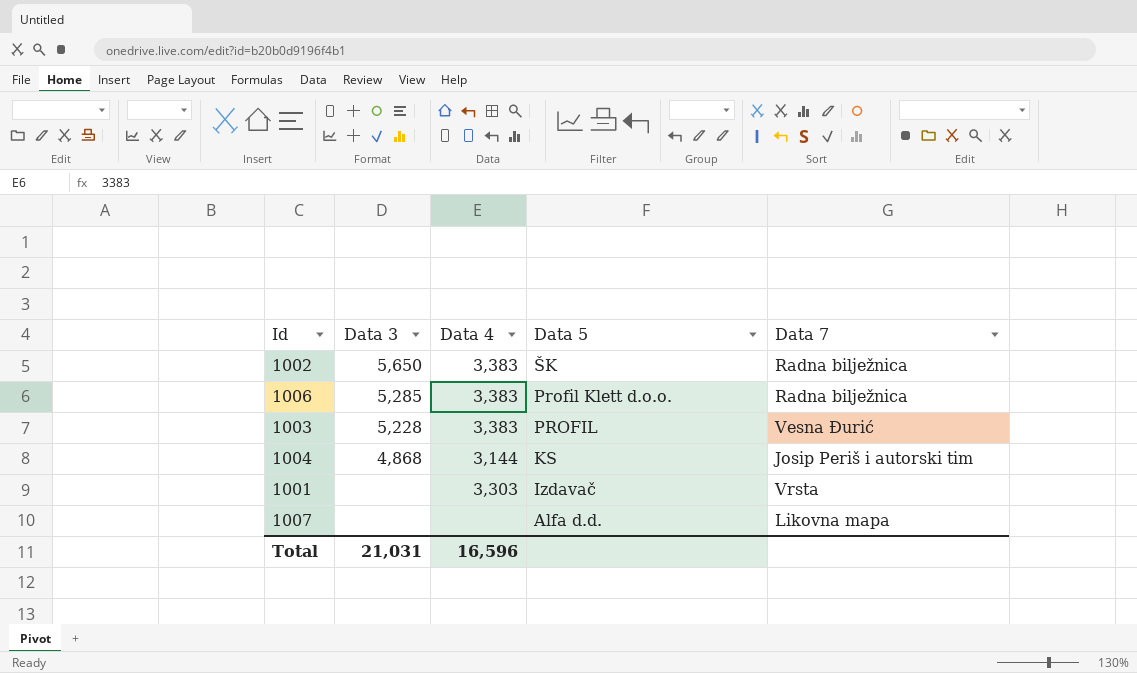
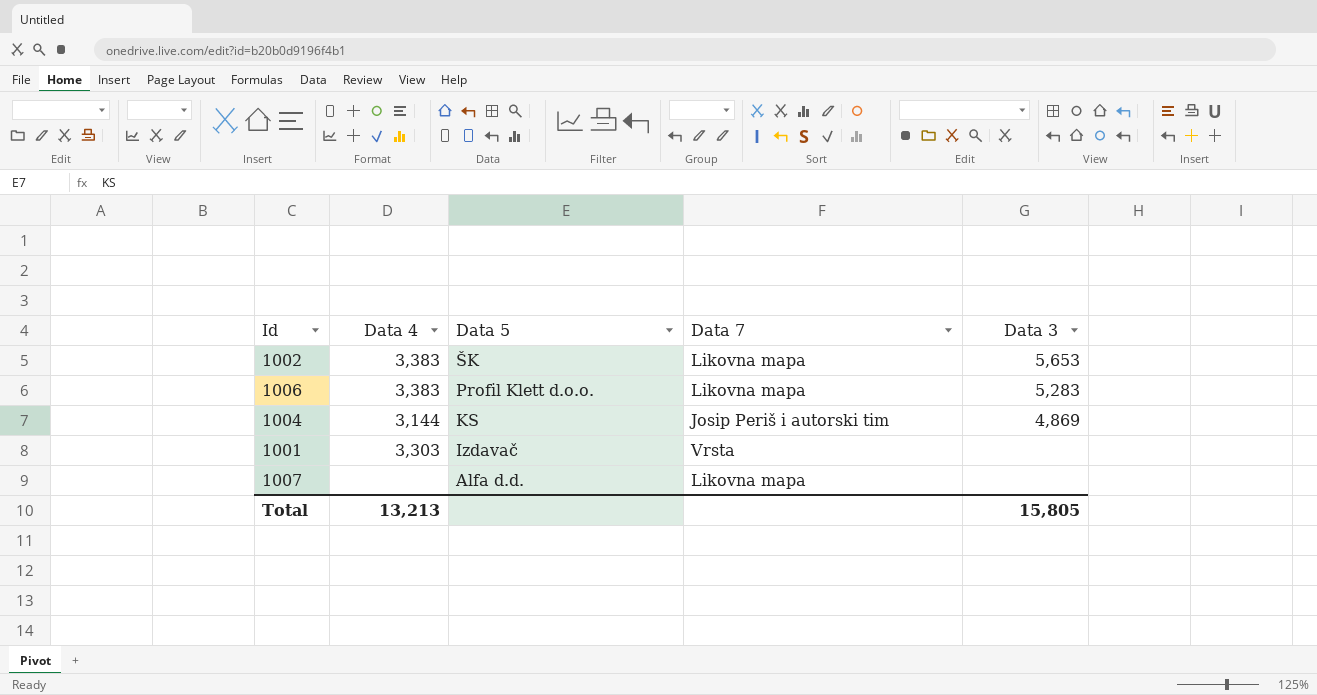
column Data 3 | position: 2 -> 5
row 1003: 5,228 | 3,383 | PROFIL | Vesna Đurić -> none
1002 | Data 7: Radna bilježnica -> Likovna mapa
1002 | Data 3: 5,650 -> 5,653
1006 | Data 7: Radna bilježnica -> Likovna mapa
1006 | Data 3: 5,285 -> 5,283
1004 | Data 3: 4,868 -> 4,869
Total | Data 4: 16,596 -> 13,213
Total | Data 3: 21,031 -> 15,805

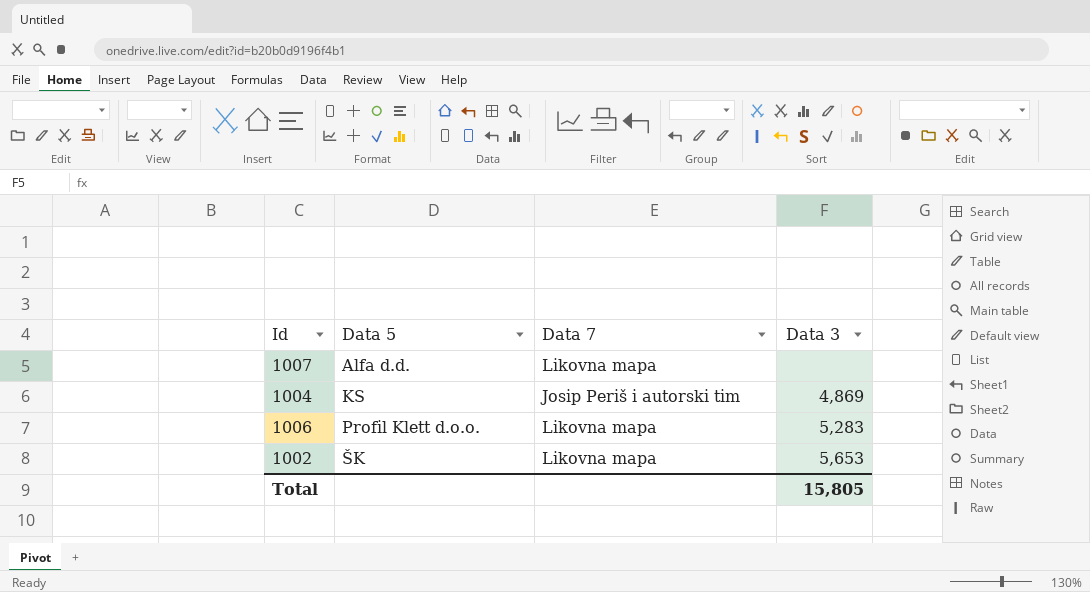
row order: Data 5 descending -> Data 5 ascending
column Data 4 | position: 2 -> none
row 1001: 3,303 | Izdavač | Vrsta | none -> none

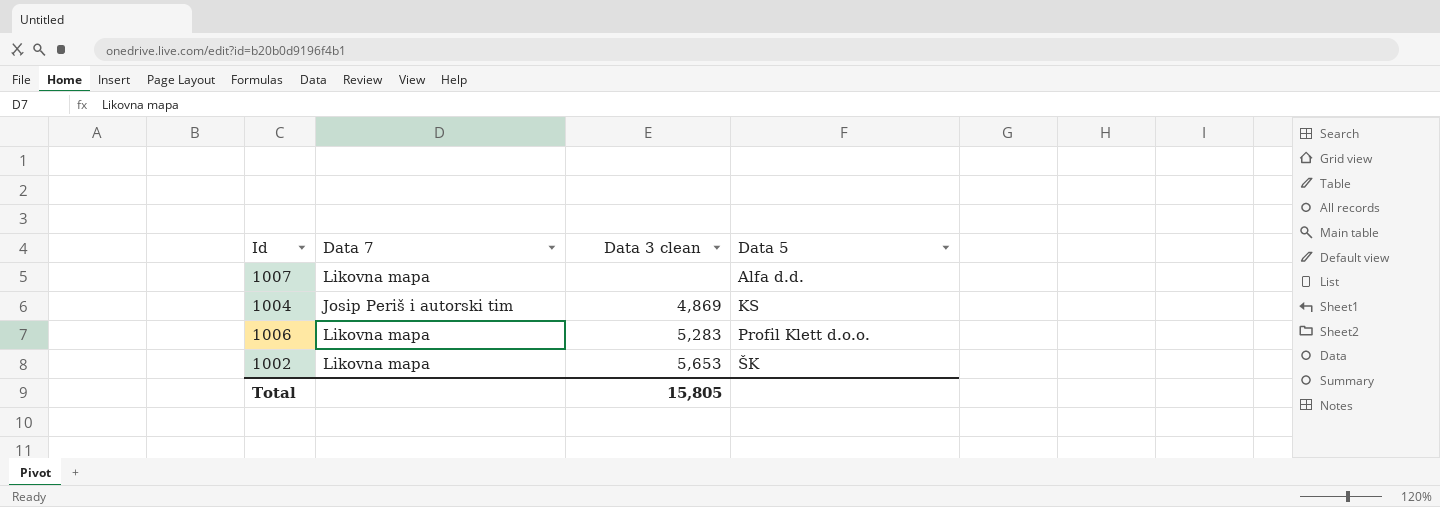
column name: Data 3 -> Data 3 clean
column Data 5 | position: 2 -> 4

